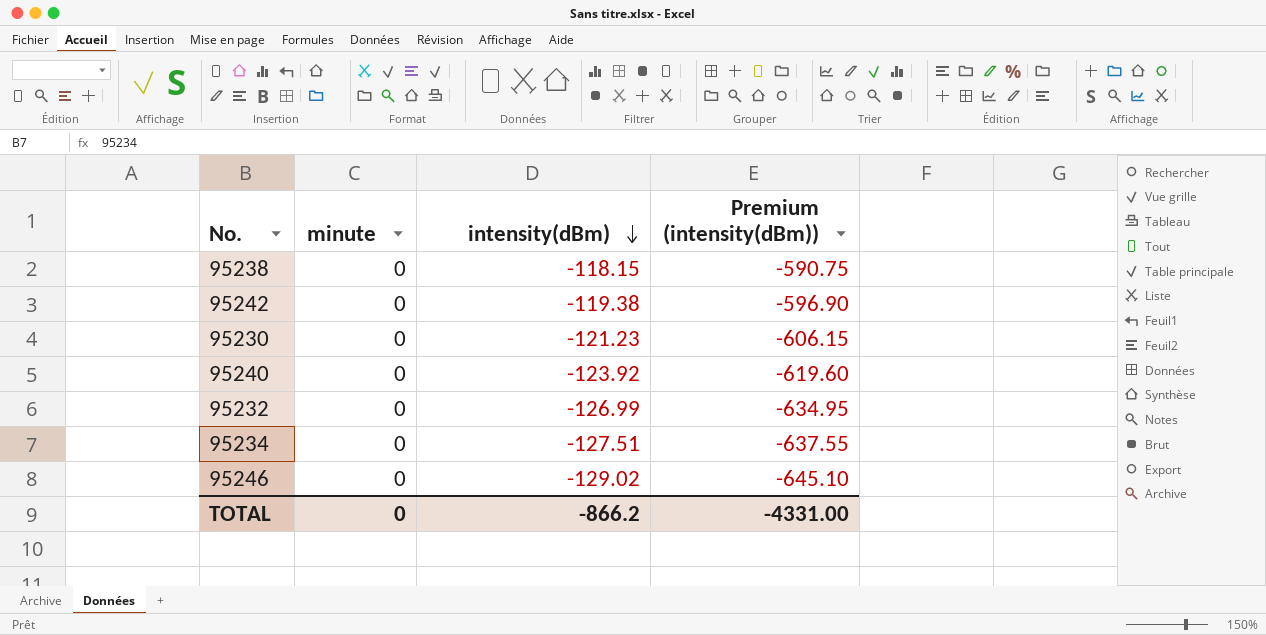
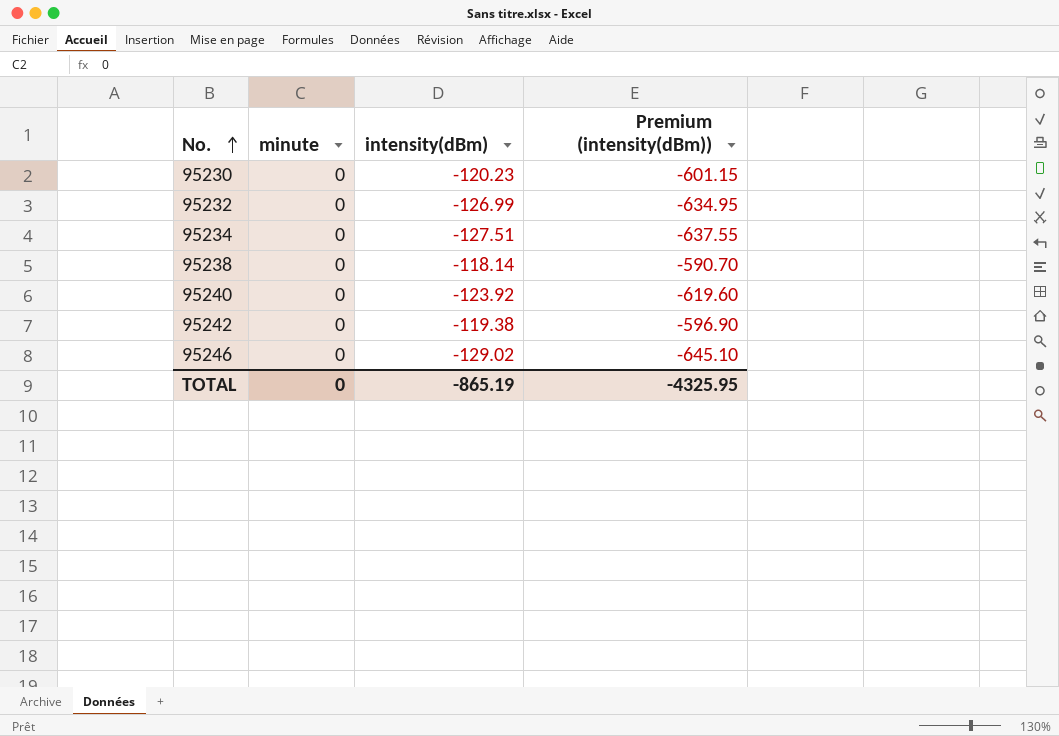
row order: intensity(dBm) descending -> No. ascending
95230 | intensity(dBm): -121.23 -> -120.23
95230 | Premium (intensity(dBm)): -606.15 -> -601.15
95238 | intensity(dBm): -118.15 -> -118.14
95238 | Premium (intensity(dBm)): -590.75 -> -590.70
TOTAL | intensity(dBm): -866.2 -> -865.19
TOTAL | Premium (intensity(dBm)): -4331.00 -> -4325.95

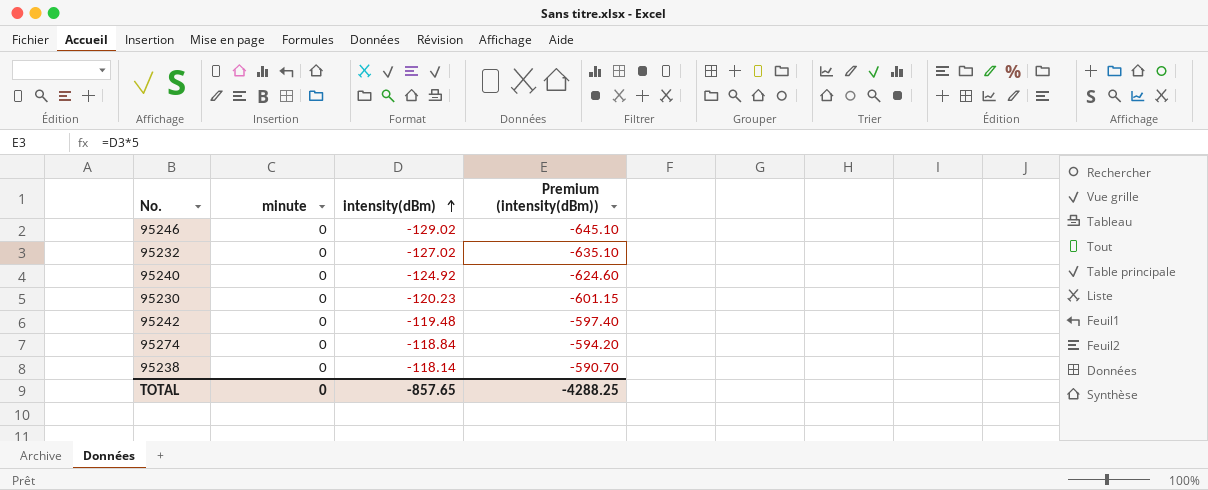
row order: No. ascending -> intensity(dBm) ascending
row 95234: 0 | -127.51 | -637.55 -> none
95232 | intensity(dBm): -126.99 -> -127.02
95232 | Premium (intensity(dBm)): -634.95 -> -635.10
95240 | intensity(dBm): -123.92 -> -124.92
95240 | Premium (intensity(dBm)): -619.60 -> -624.60
95242 | intensity(dBm): -119.38 -> -119.48
95242 | Premium (intensity(dBm)): -596.90 -> -597.40
row 95274: none -> 0 | -118.84 | -594.20
TOTAL | intensity(dBm): -865.19 -> -857.65
TOTAL | Premium (intensity(dBm)): -4325.95 -> -4288.25

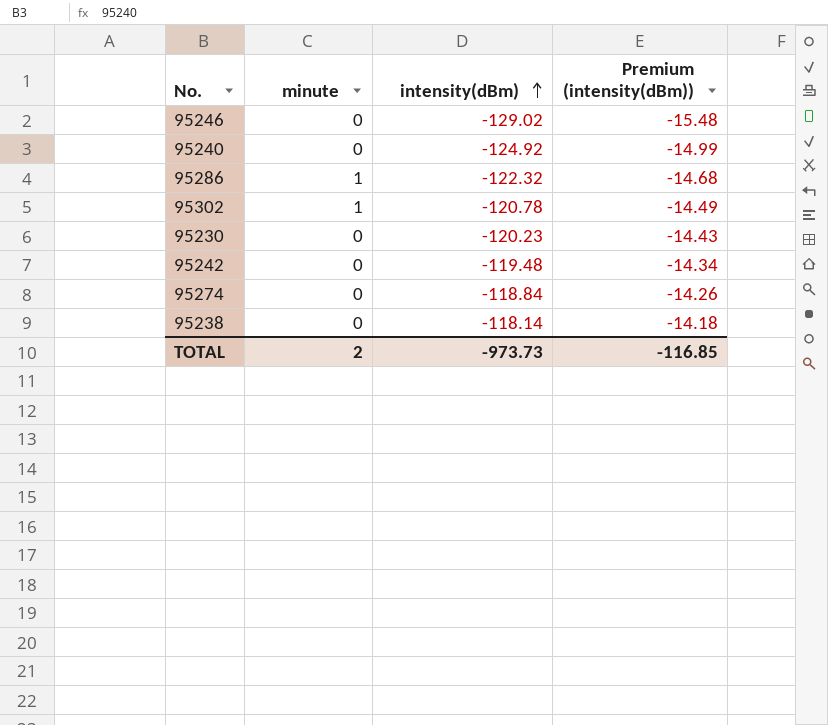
column Premium (intensity(dBm)) | formula: [intensity(dBm)] * 5 -> [intensity(dBm)] * 0.12
row 95232: 0 | -127.02 | -635.10 -> none
row 95286: none -> 1 | -122.32 | -14.68
row 95302: none -> 1 | -120.78 | -14.49
TOTAL | minute: 0 -> 2
TOTAL | intensity(dBm): -857.65 -> -973.73
TOTAL | Premium (intensity(dBm)): -4288.25 -> -116.85

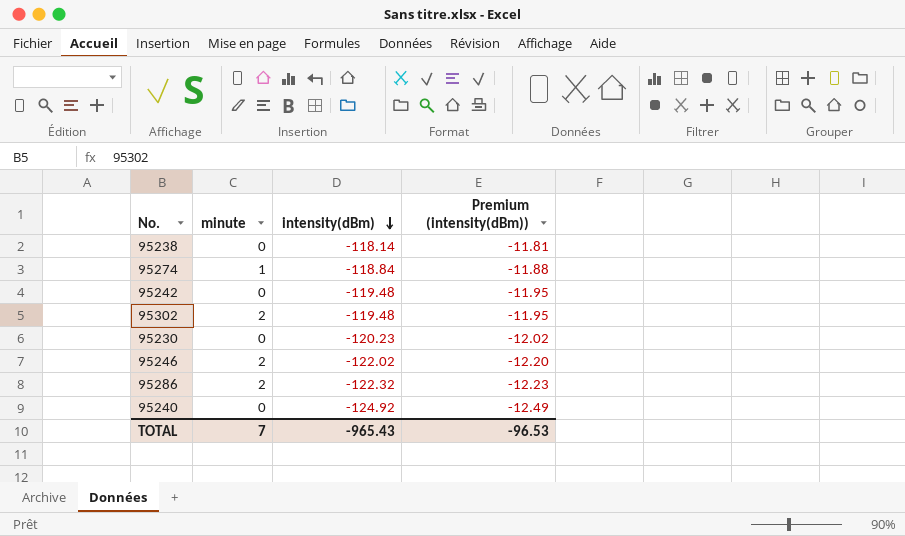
row order: intensity(dBm) ascending -> intensity(dBm) descending
column Premium (intensity(dBm)) | formula: [intensity(dBm)] * 0.12 -> [intensity(dBm)] * 0.1
95274 | minute: 0 -> 1
95302 | minute: 1 -> 2
95302 | intensity(dBm): -120.78 -> -119.48
95246 | minute: 0 -> 2
95246 | intensity(dBm): -129.02 -> -122.02
95286 | minute: 1 -> 2
TOTAL | minute: 2 -> 7
TOTAL | intensity(dBm): -973.73 -> -965.43
TOTAL | Premium (intensity(dBm)): -116.85 -> -96.53

